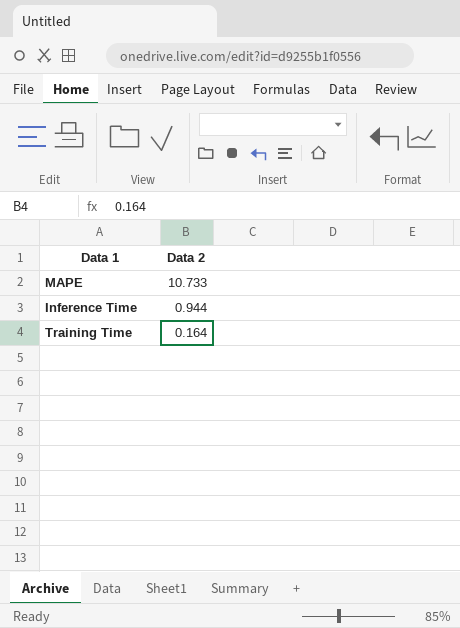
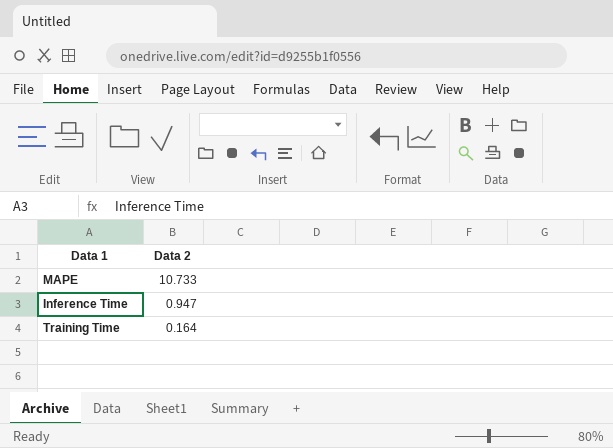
Inference Time | Data 2: 0.944 -> 0.947

